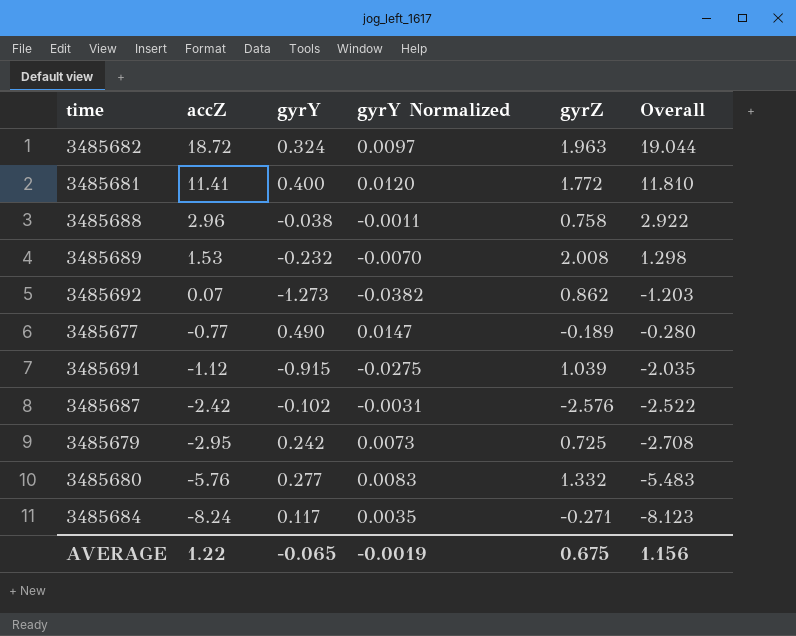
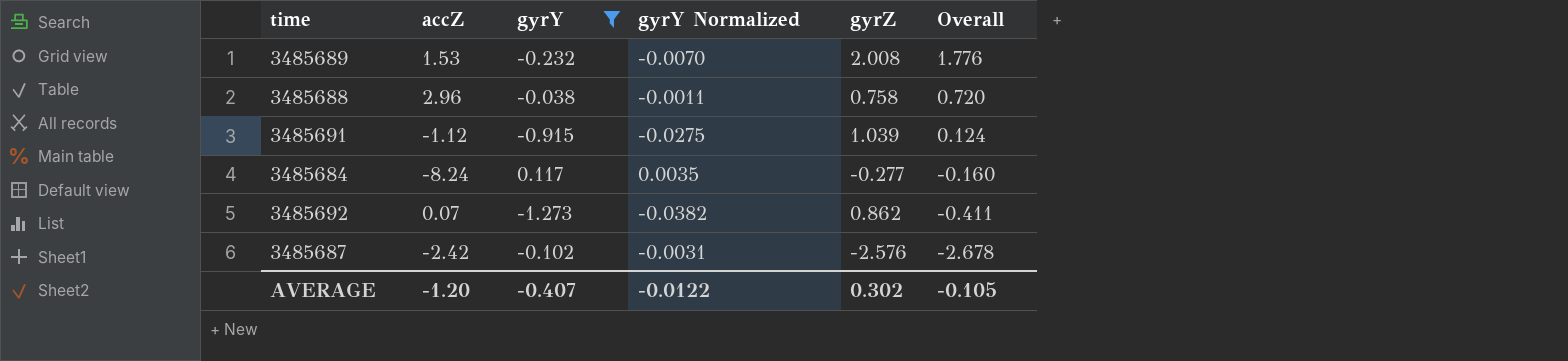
filter: none -> gyrY <= 0.117
row order: accZ descending -> Overall descending
column Overall | formula: [accZ] + [gyrY] -> [gyrY] + [gyrZ]
3485684 | gyrZ: -0.271 -> -0.277
AVERAGE | accZ: 1.22 -> -1.20
AVERAGE | gyrY: -0.065 -> -0.407
AVERAGE | gyrY Normalized: -0.0019 -> -0.0122
AVERAGE | gyrZ: 0.675 -> 0.302
AVERAGE | Overall: 1.156 -> -0.105

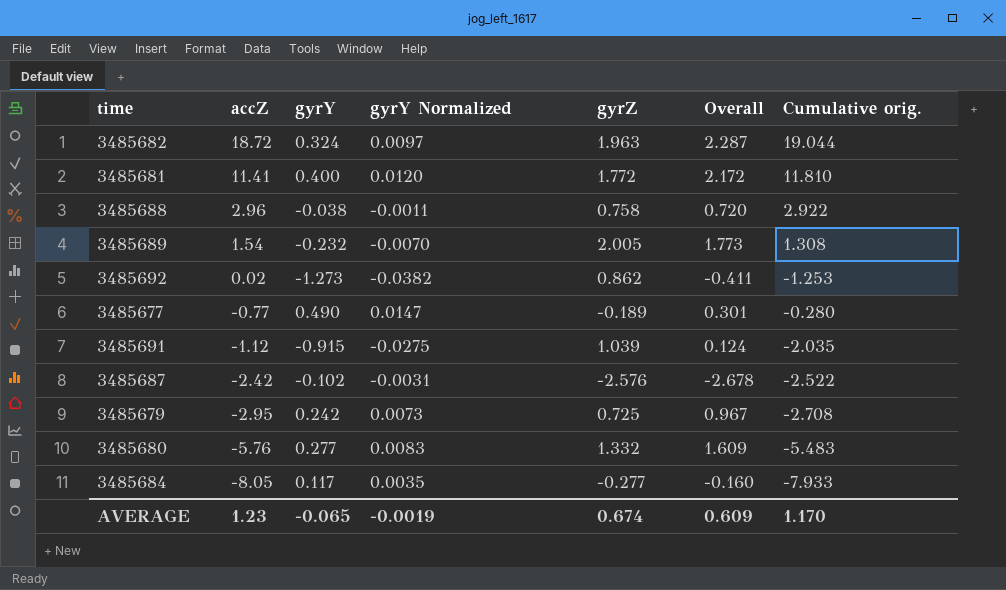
filter: gyrY <= 0.117 -> none
row order: Overall descending -> accZ descending
column Cumulative orig. | formula: none -> [accZ] + [gyrY]
3485689 | accZ: 1.53 -> 1.54
3485689 | gyrZ: 2.008 -> 2.005
3485689 | Overall: 1.776 -> 1.773
3485692 | accZ: 0.07 -> 0.02
3485684 | accZ: -8.24 -> -8.05
AVERAGE | accZ: -1.20 -> 1.23
AVERAGE | gyrY: -0.407 -> -0.065
AVERAGE | gyrY Normalized: -0.0122 -> -0.0019
AVERAGE | gyrZ: 0.302 -> 0.674
AVERAGE | Overall: -0.105 -> 0.609

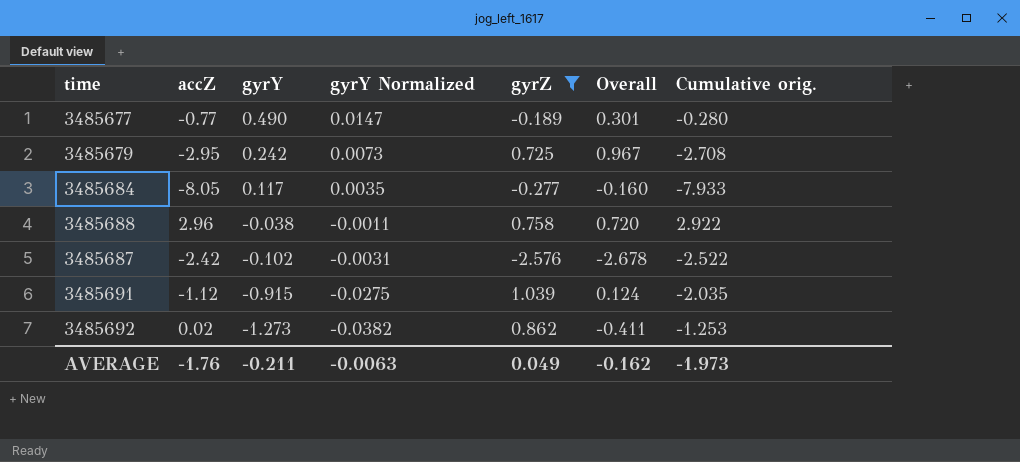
filter: none -> gyrZ <= 1.039
row order: accZ descending -> gyrY descending
AVERAGE | accZ: 1.23 -> -1.76
AVERAGE | gyrY: -0.065 -> -0.211
AVERAGE | gyrY Normalized: -0.0019 -> -0.0063
AVERAGE | gyrZ: 0.674 -> 0.049
AVERAGE | Overall: 0.609 -> -0.162
AVERAGE | Cumulative orig.: 1.170 -> -1.973

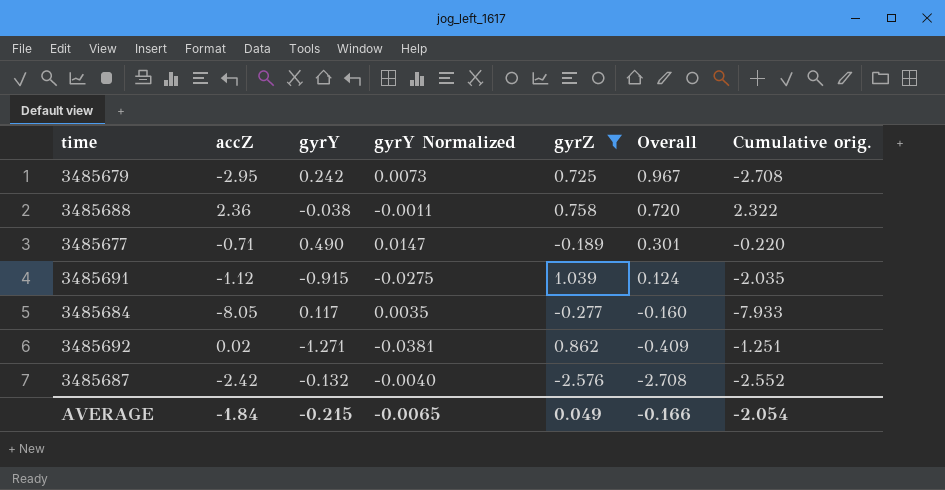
row order: gyrY descending -> Overall descending
3485688 | accZ: 2.96 -> 2.36
3485688 | Cumulative orig.: 2.922 -> 2.322
3485677 | accZ: -0.77 -> -0.71
3485677 | Cumulative orig.: -0.280 -> -0.220
3485692 | gyrY: -1.273 -> -1.271
3485692 | gyrY Normalized: -0.0382 -> -0.0381
3485692 | Overall: -0.411 -> -0.409
3485692 | Cumulative orig.: -1.253 -> -1.251
3485687 | gyrY: -0.102 -> -0.132
3485687 | gyrY Normalized: -0.0031 -> -0.0040
3485687 | Overall: -2.678 -> -2.708
3485687 | Cumulative orig.: -2.522 -> -2.552
AVERAGE | accZ: -1.76 -> -1.84
AVERAGE | gyrY: -0.211 -> -0.215
AVERAGE | gyrY Normalized: -0.0063 -> -0.0065
AVERAGE | Overall: -0.162 -> -0.166
AVERAGE | Cumulative orig.: -1.973 -> -2.054

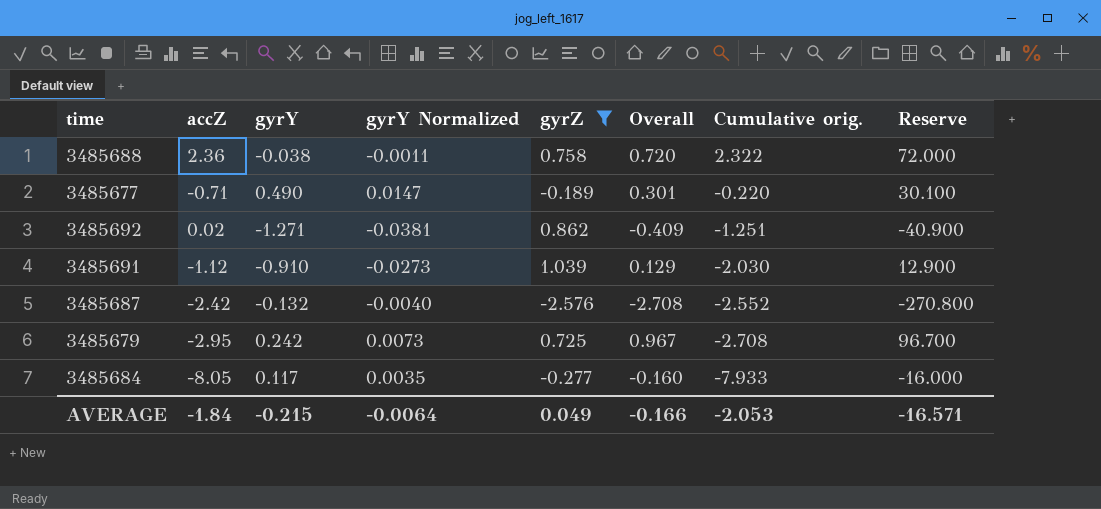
row order: Overall descending -> Cumulative orig. descending
column Reserve | formula: none -> [Overall] * 100
3485691 | gyrY: -0.915 -> -0.910
3485691 | gyrY Normalized: -0.0275 -> -0.0273
3485691 | Overall: 0.124 -> 0.129
3485691 | Cumulative orig.: -2.035 -> -2.030
AVERAGE | gyrY Normalized: -0.0065 -> -0.0064
AVERAGE | Cumulative orig.: -2.054 -> -2.053

